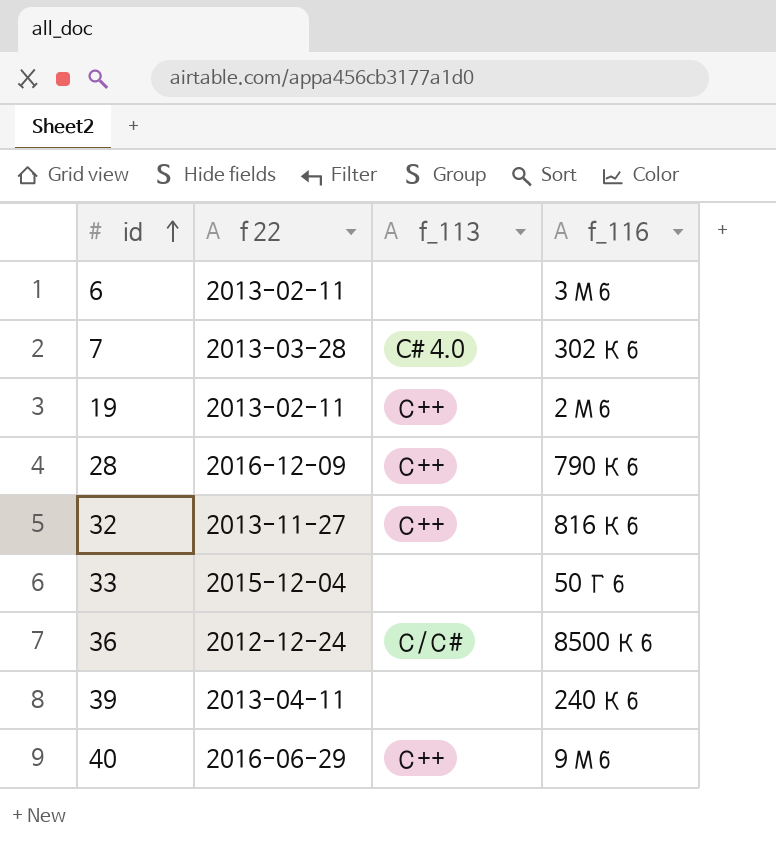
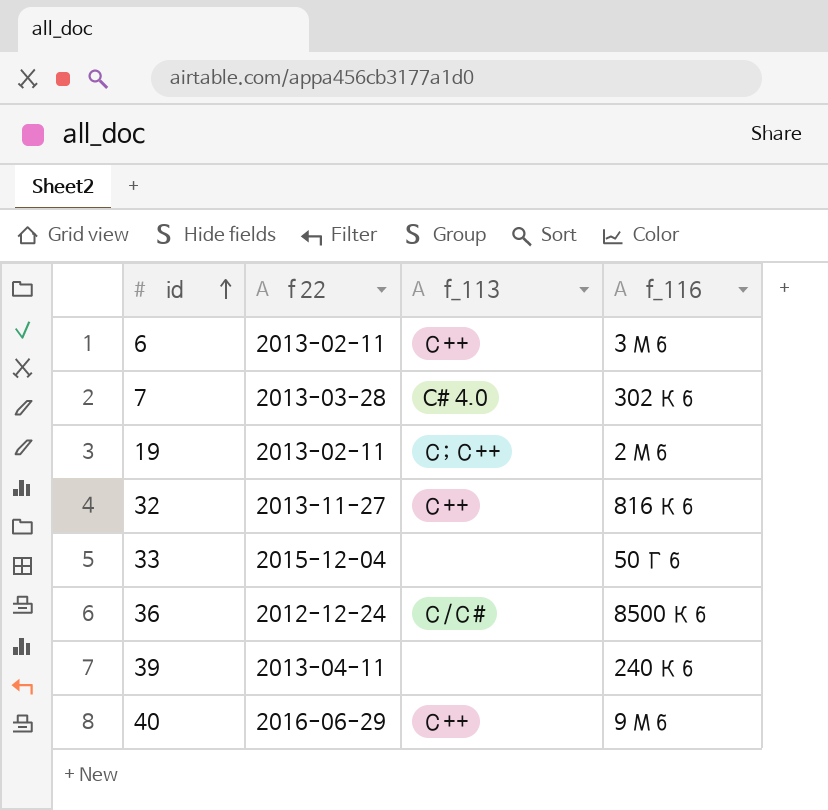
row 28: 2016-12-09 | С++ | 790 Кб -> none
6 | f_113: none -> С++
19 | f_113: С++ -> С; С++

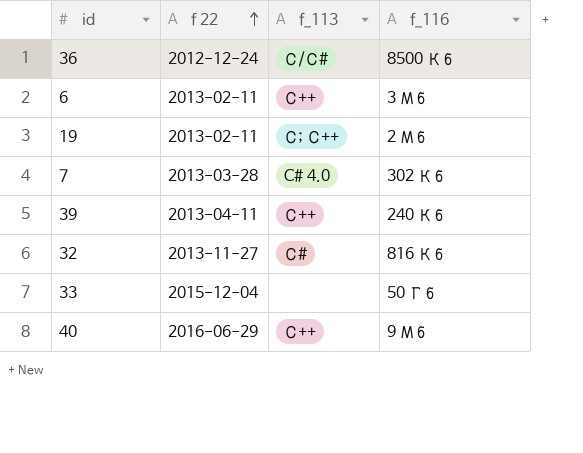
row order: id ascending -> f 22 ascending
39 | f_113: none -> С++
32 | f_113: С++ -> С#

